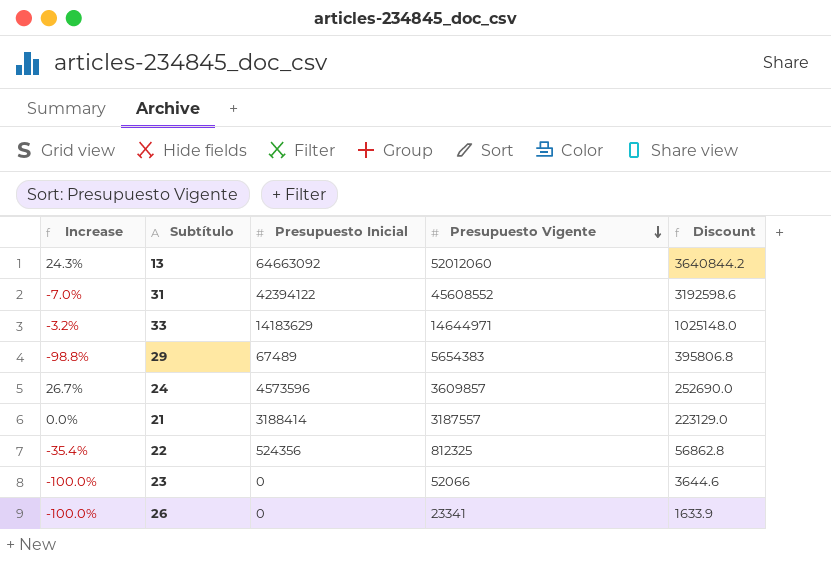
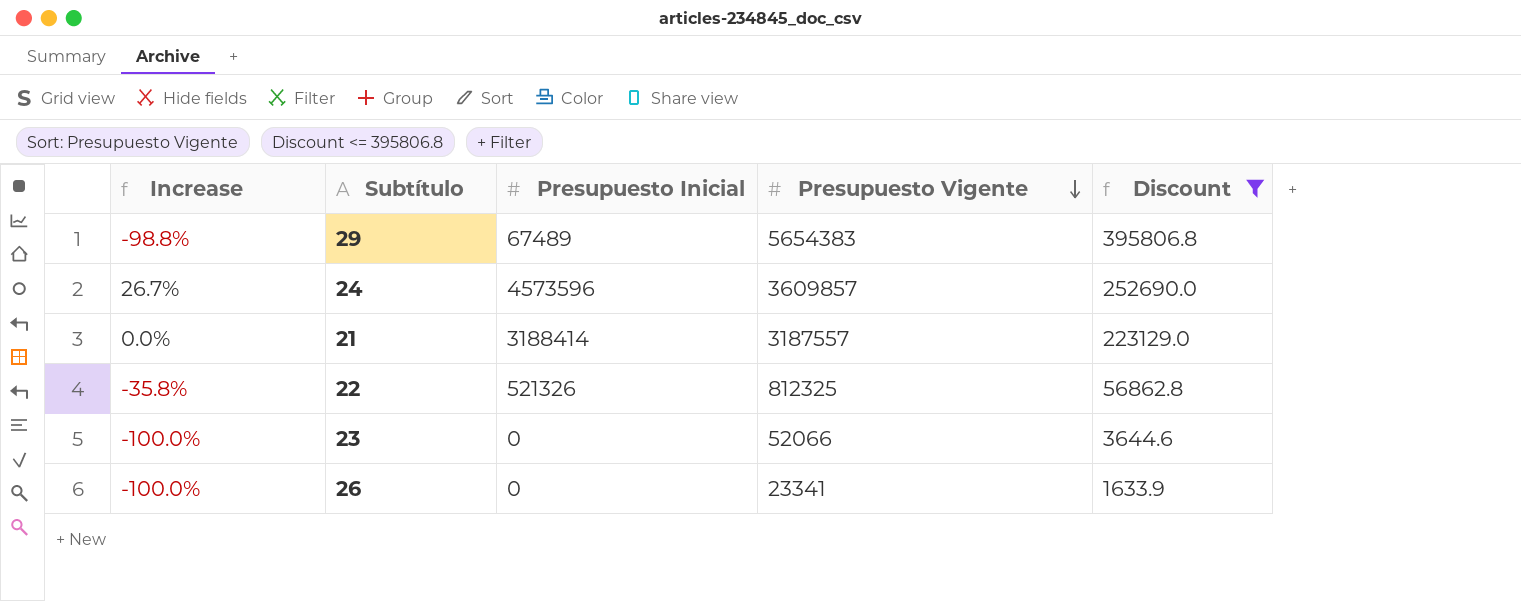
filter: none -> Discount <= 395806.8
22 | Increase: -35.4% -> -35.8%
22 | Presupuesto Inicial: 524356 -> 521326

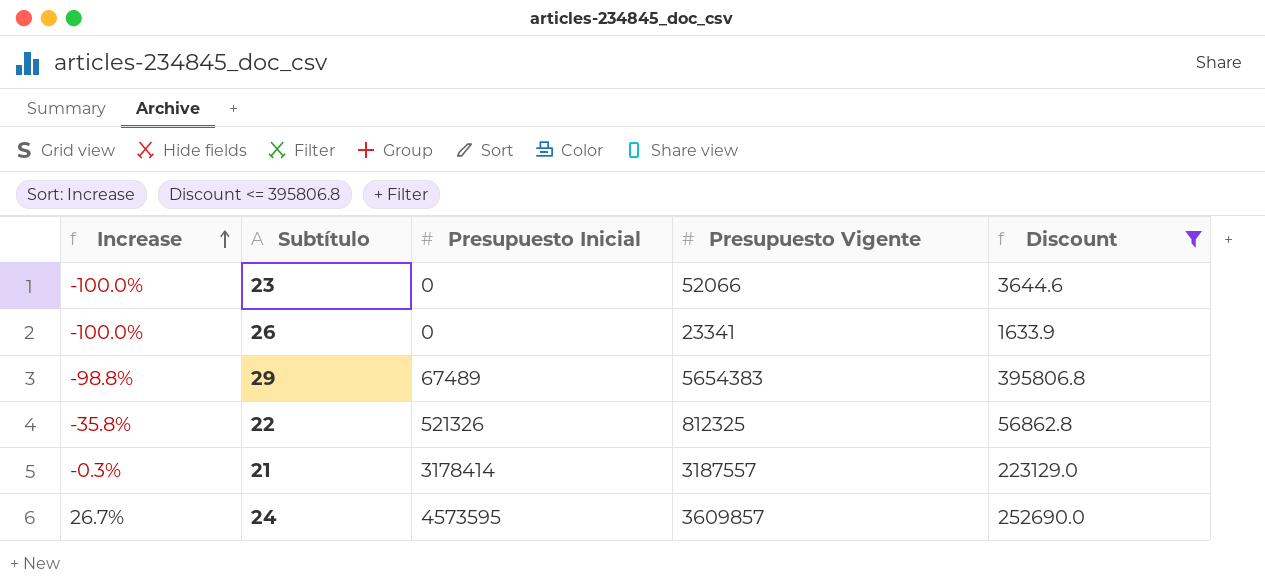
row order: Presupuesto Vigente descending -> Increase ascending
21 | Increase: 0.0% -> -0.3%
21 | Presupuesto Inicial: 3188414 -> 3178414
24 | Presupuesto Inicial: 4573596 -> 4573595

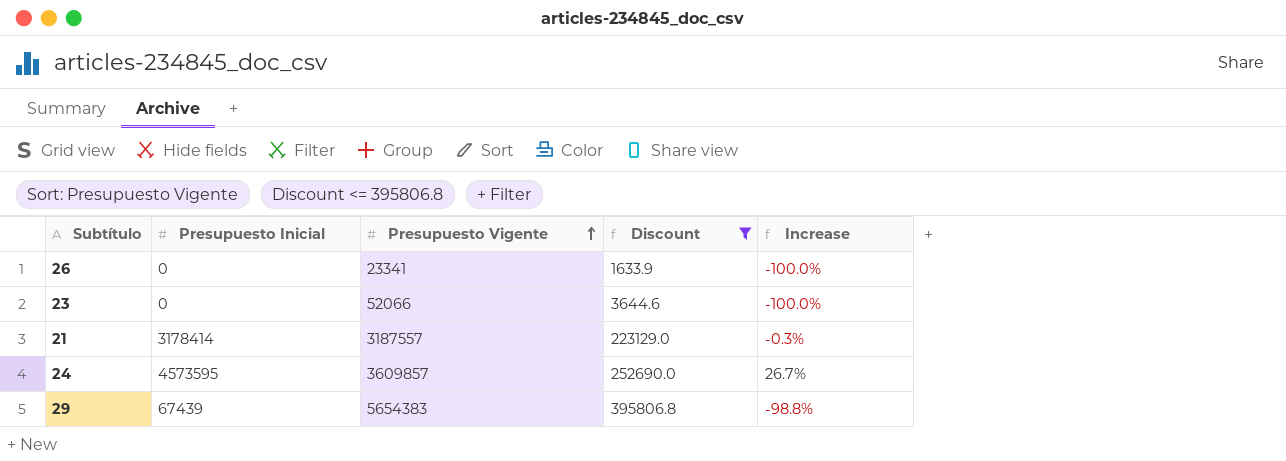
row order: Increase ascending -> Presupuesto Vigente ascending
column Increase | position: 1 -> 5
row 22: -35.8% | 521326 | 812325 | 56862.8 -> none
29 | Presupuesto Inicial: 67489 -> 67439

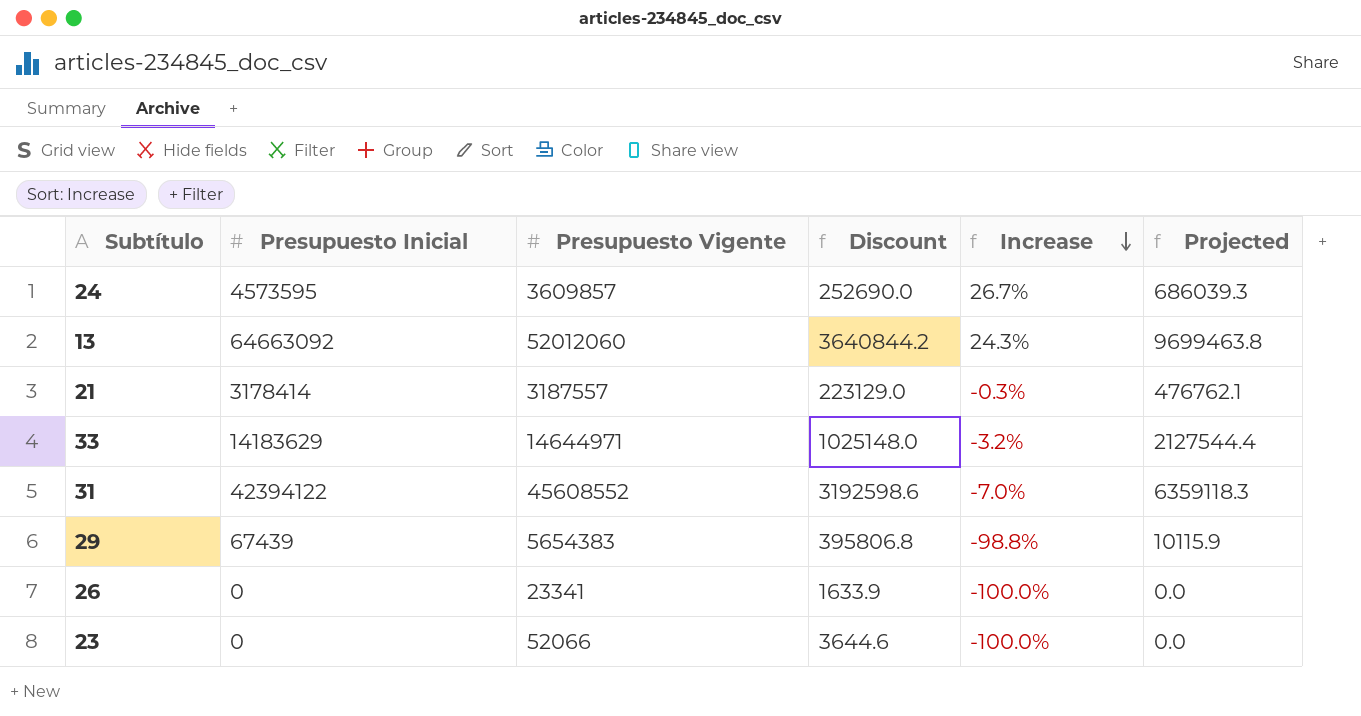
filter: Discount <= 395806.8 -> none
row order: Presupuesto Vigente ascending -> Increase descending
column Projected | formula: none -> [Presupuesto Inicial] * 0.15

